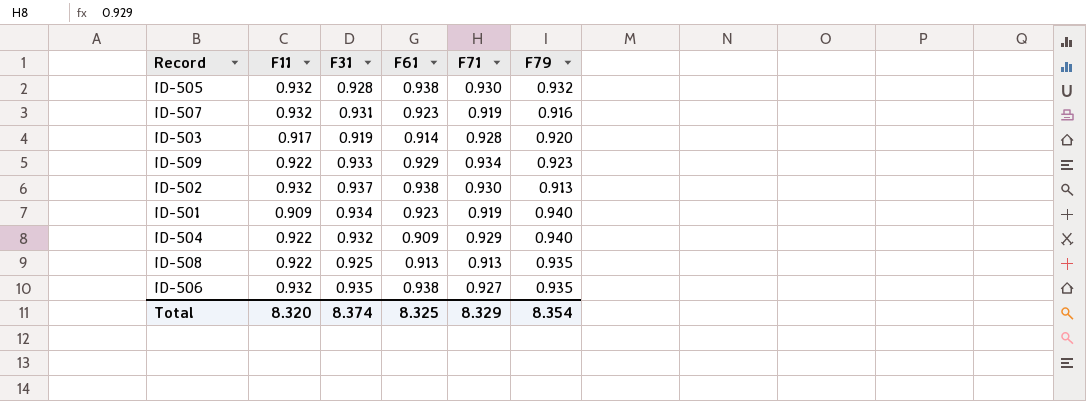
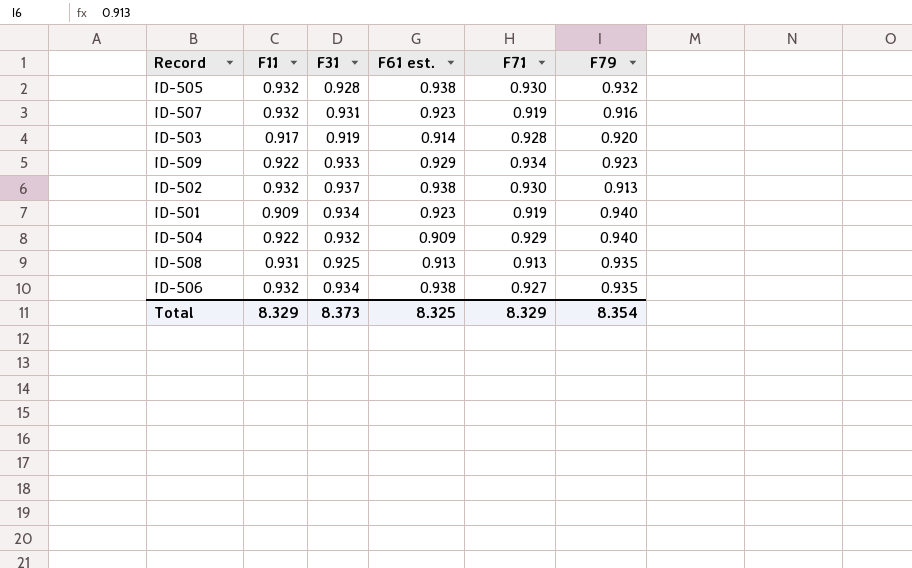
column name: F61 -> F61 est.
ID-508 | F11: 0.922 -> 0.931
ID-506 | F31: 0.935 -> 0.934
Total | F11: 8.320 -> 8.329
Total | F31: 8.374 -> 8.373

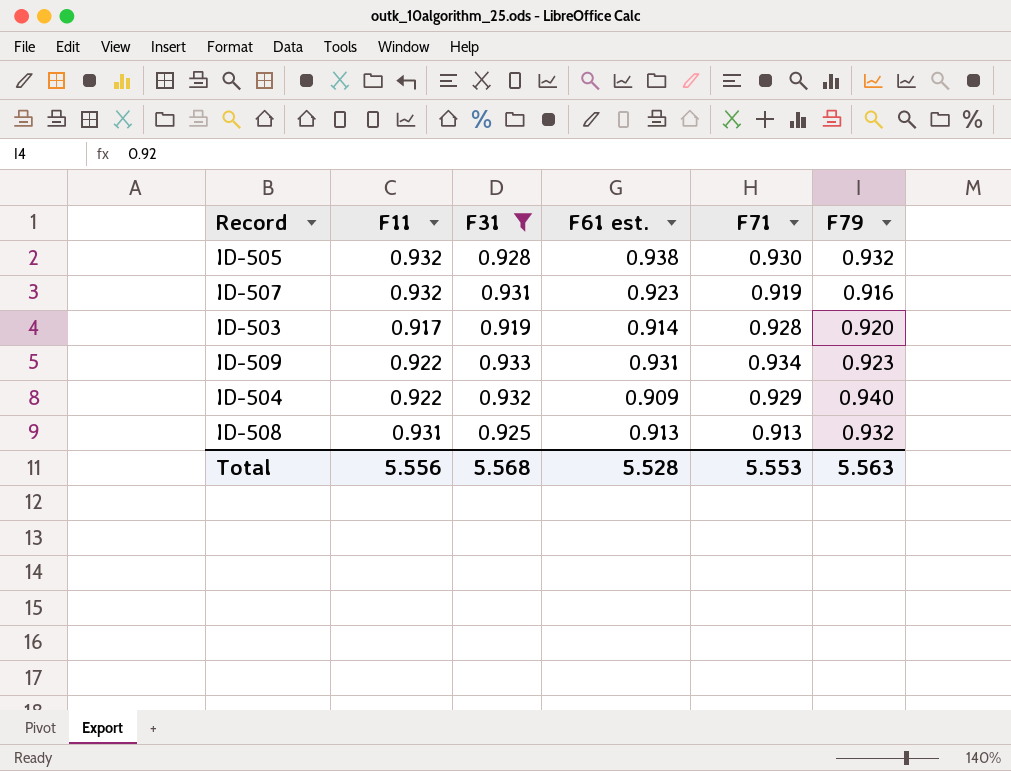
filter: none -> F31 <= 0.933
ID-509 | F61 est.: 0.929 -> 0.931
ID-508 | F79: 0.935 -> 0.932
Total | F11: 8.329 -> 5.556
Total | F31: 8.373 -> 5.568
Total | F61 est.: 8.325 -> 5.528
Total | F71: 8.329 -> 5.553
Total | F79: 8.354 -> 5.563

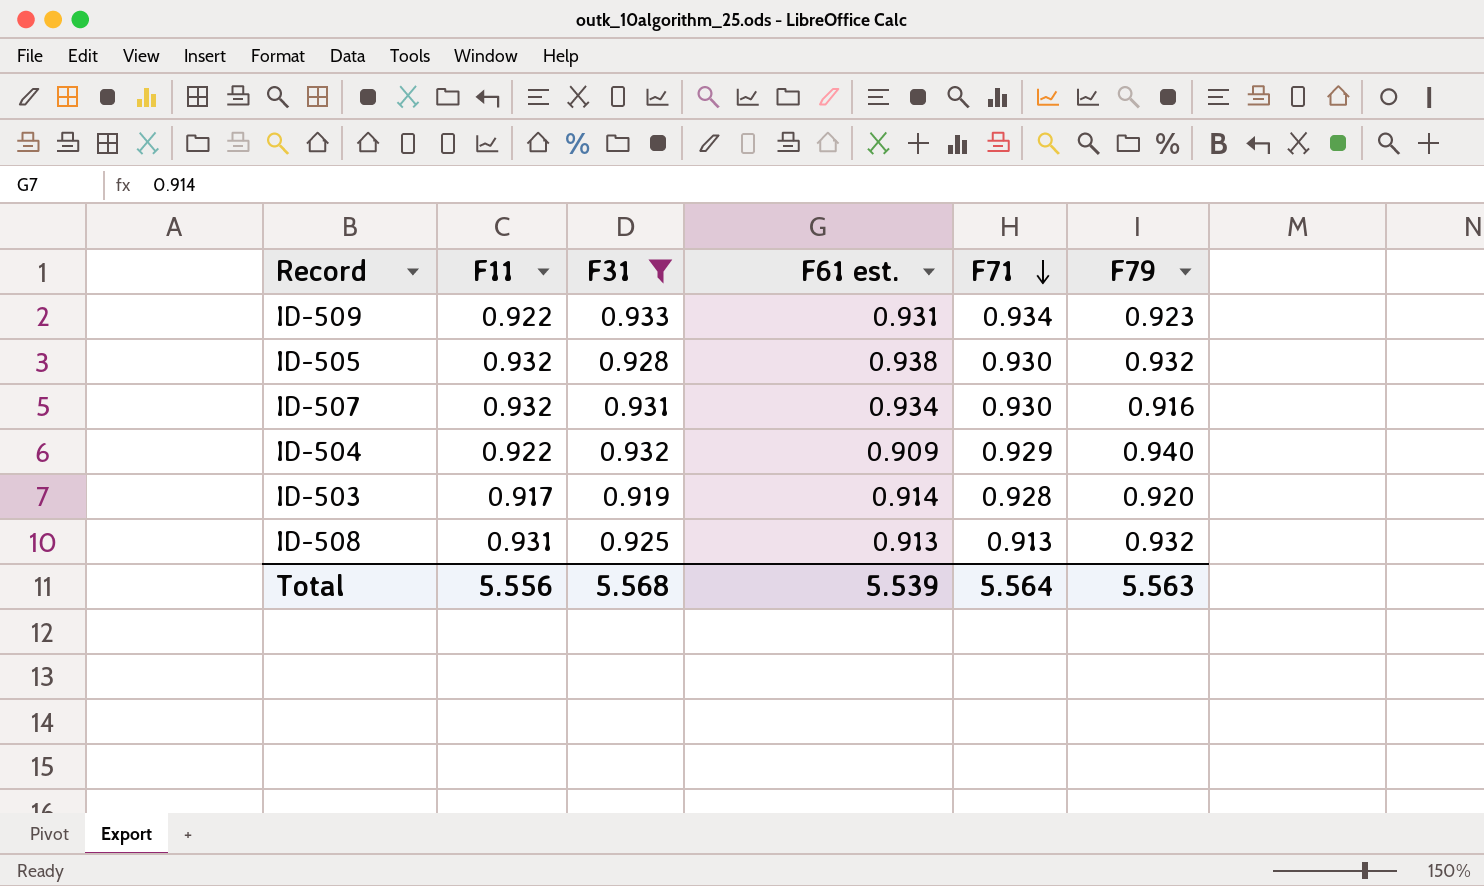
row order: none -> F71 descending
ID-507 | F61 est.: 0.923 -> 0.934
ID-507 | F71: 0.919 -> 0.930
Total | F61 est.: 5.528 -> 5.539
Total | F71: 5.553 -> 5.564

